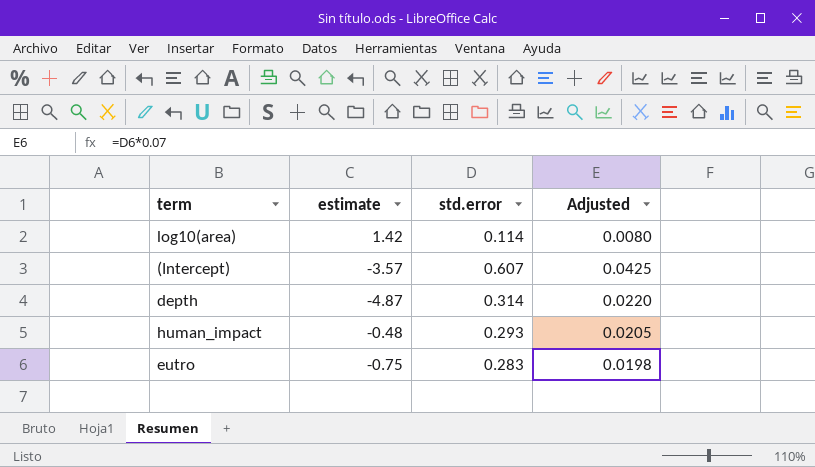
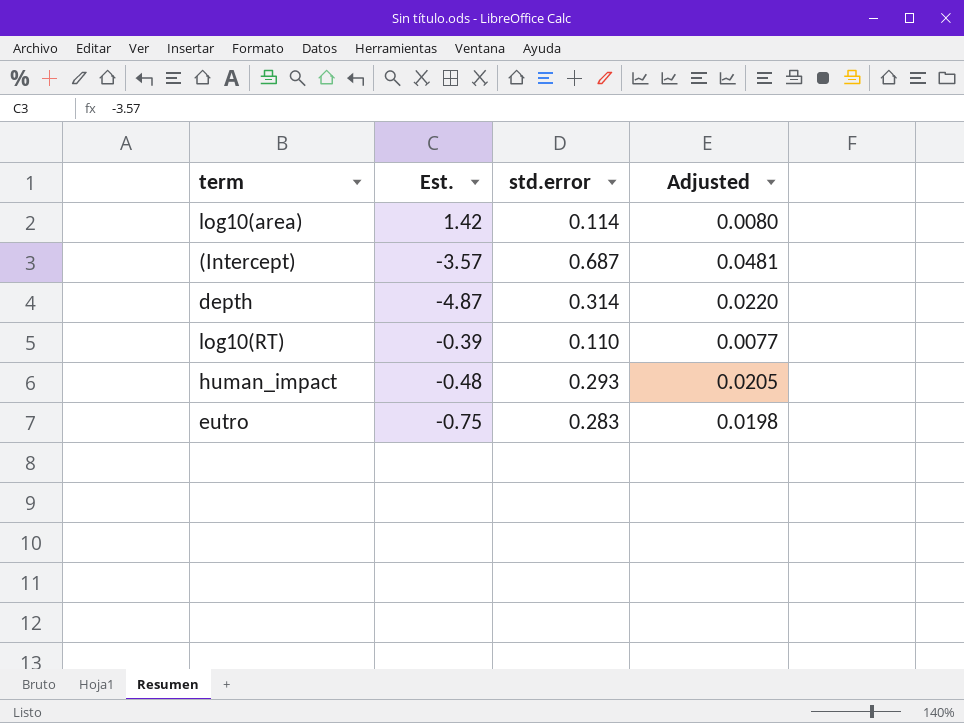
column name: estimate -> Est.
(Intercept) | std.error: 0.607 -> 0.687
(Intercept) | Adjusted: 0.0425 -> 0.0481
row log10(RT): none -> -0.39 | 0.110 | 0.0077

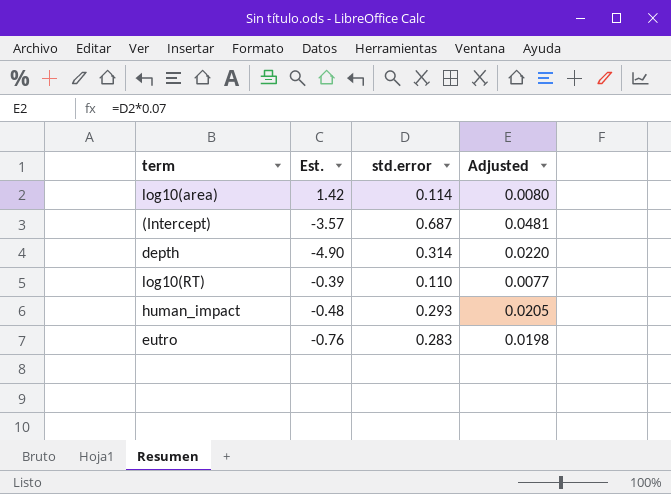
depth | Est.: -4.87 -> -4.90
eutro | Est.: -0.75 -> -0.76

